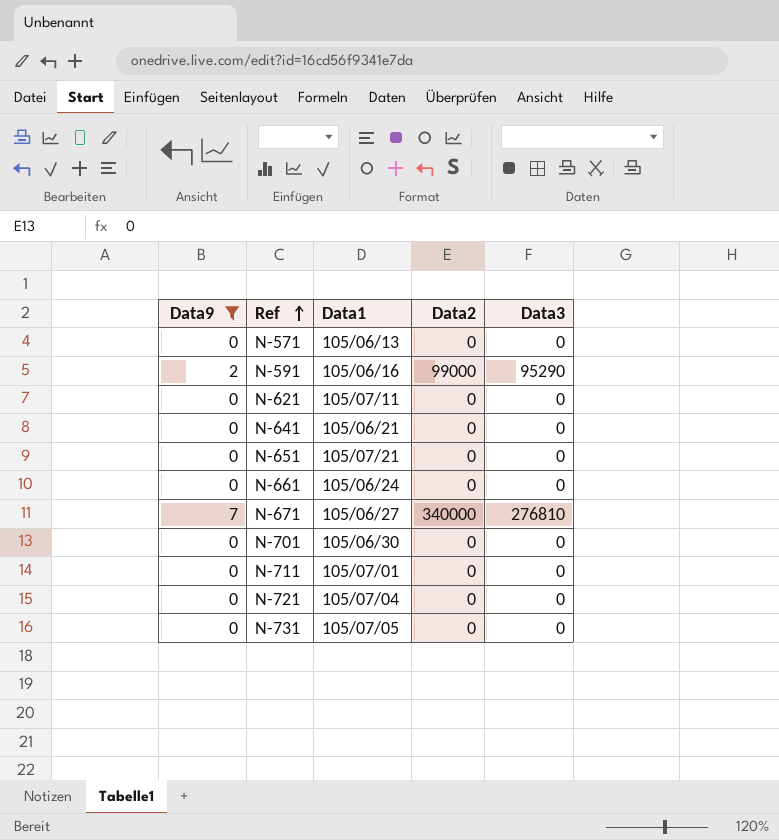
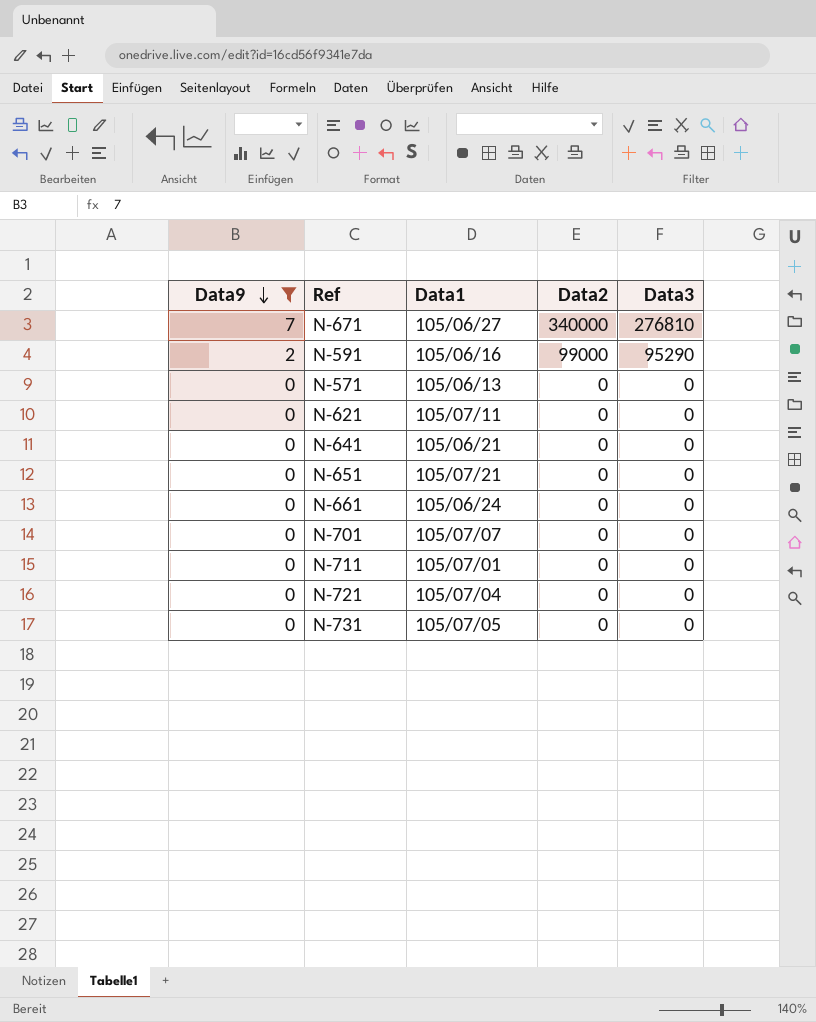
row order: Ref ascending -> Data9 descending
N-701 | Data1: 105/06/30 -> 105/07/07

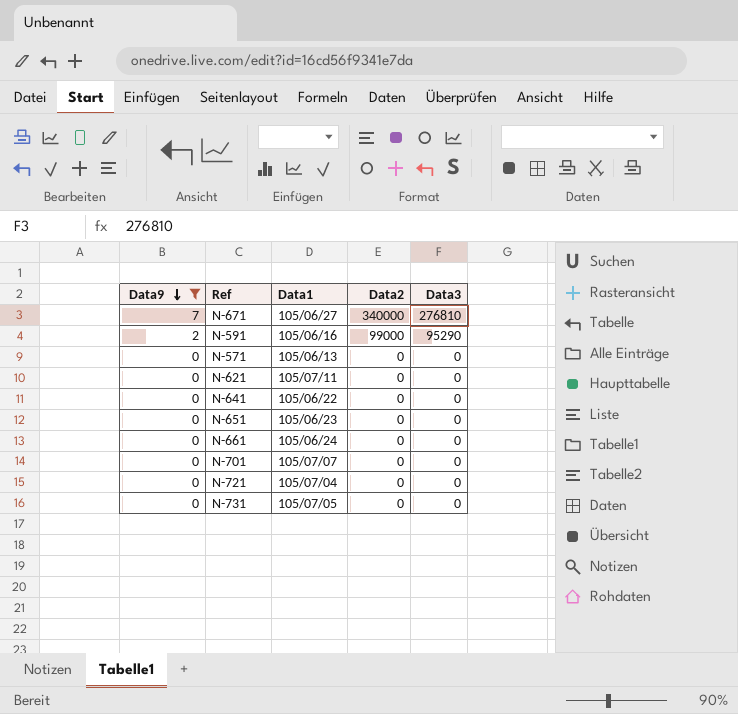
row N-711: 0 | 105/07/01 | 0 | 0 -> none
N-641 | Data1: 105/06/21 -> 105/06/22
N-651 | Data1: 105/07/21 -> 105/06/23

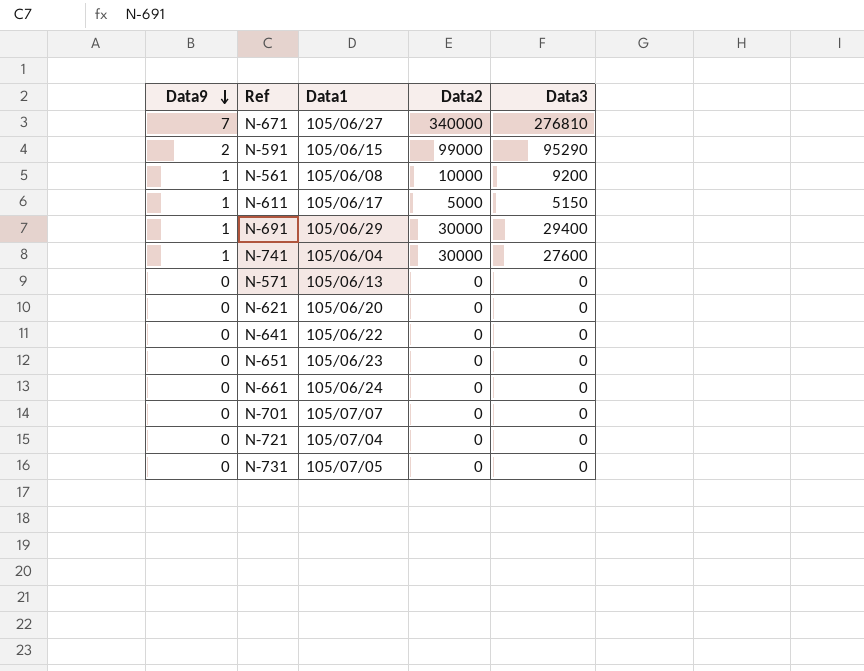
filter: Data9 != 1 -> none
N-591 | Data1: 105/06/16 -> 105/06/15
N-621 | Data1: 105/07/11 -> 105/06/20

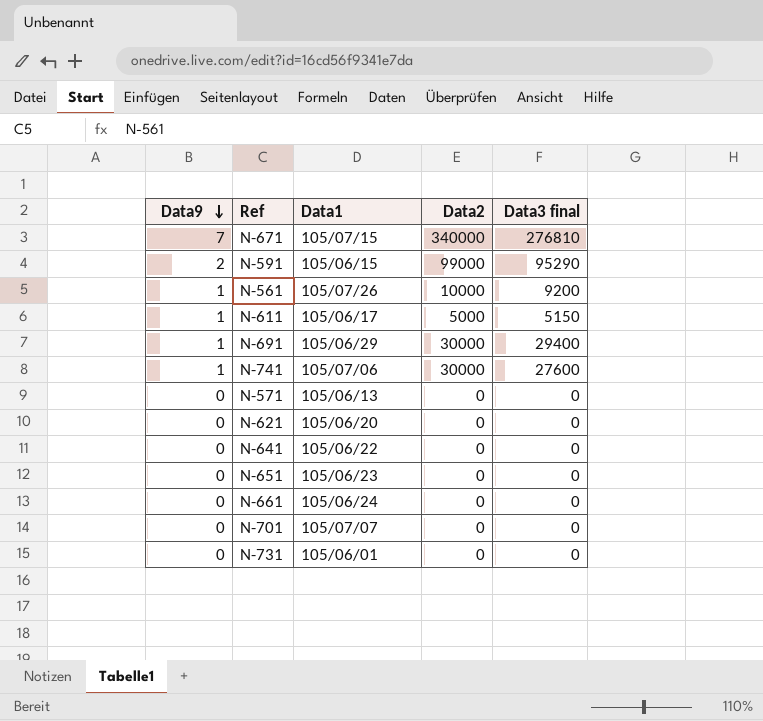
column name: Data3 -> Data3 final
row N-721: 0 | 105/07/04 | 0 | 0 -> none
N-671 | Data1: 105/06/27 -> 105/07/15
N-561 | Data1: 105/06/08 -> 105/07/26
N-741 | Data1: 105/06/04 -> 105/07/06
N-731 | Data1: 105/07/05 -> 105/06/01

